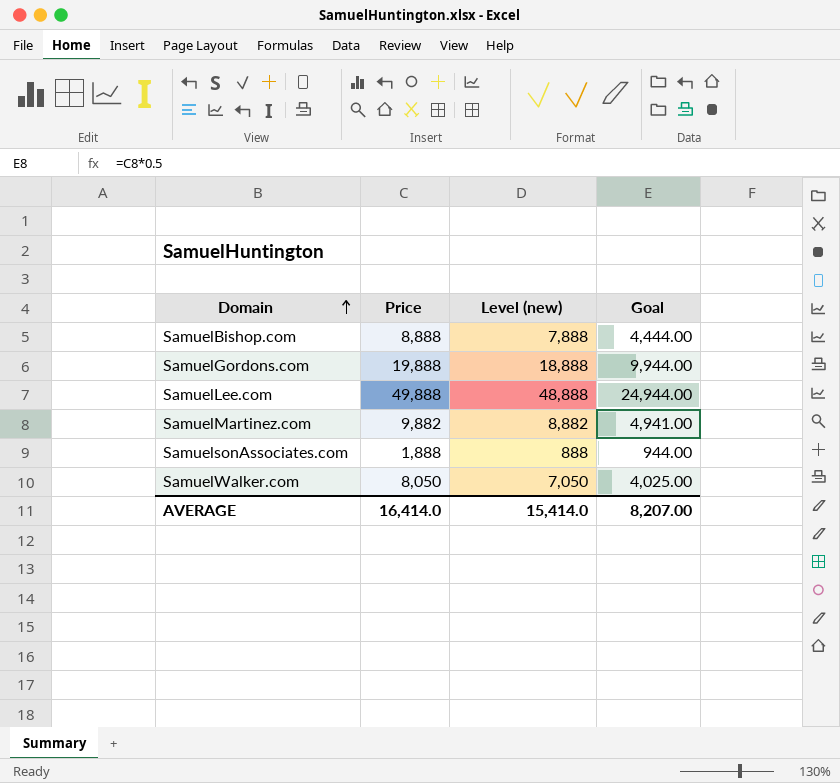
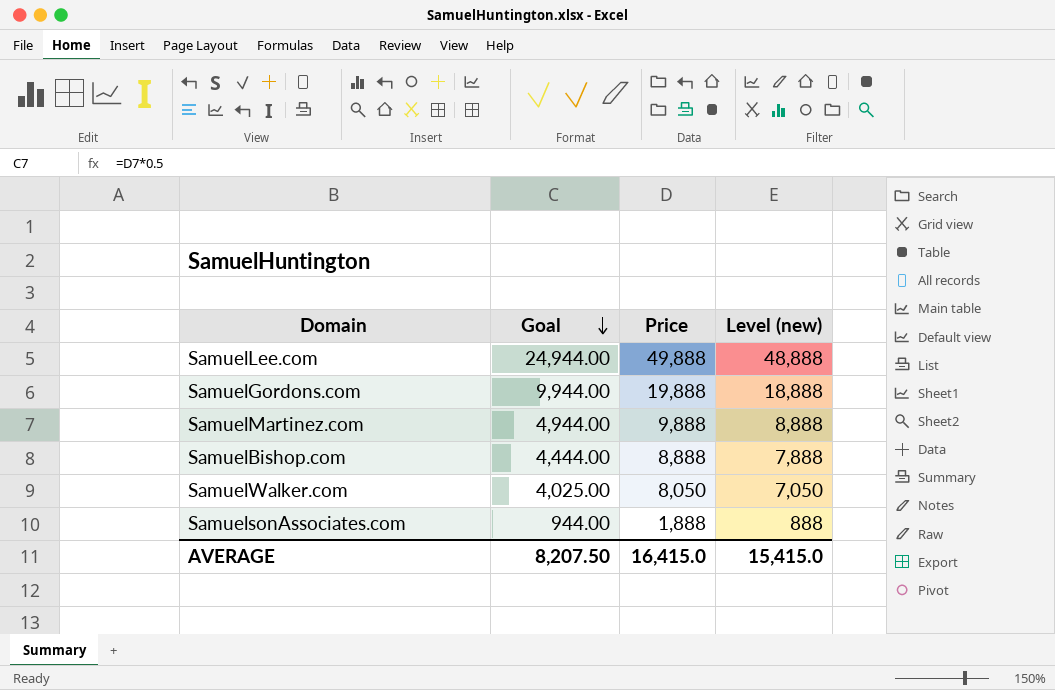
row order: Domain ascending -> Goal descending
column Goal | position: 4 -> 2
SamuelMartinez.com | Goal: 4,941.00 -> 4,944.00
SamuelMartinez.com | Price: 9,882 -> 9,888
SamuelMartinez.com | Level (new): 8,882 -> 8,888
AVERAGE | Goal: 8,207.00 -> 8,207.50
AVERAGE | Price: 16,414.0 -> 16,415.0
AVERAGE | Level (new): 15,414.0 -> 15,415.0

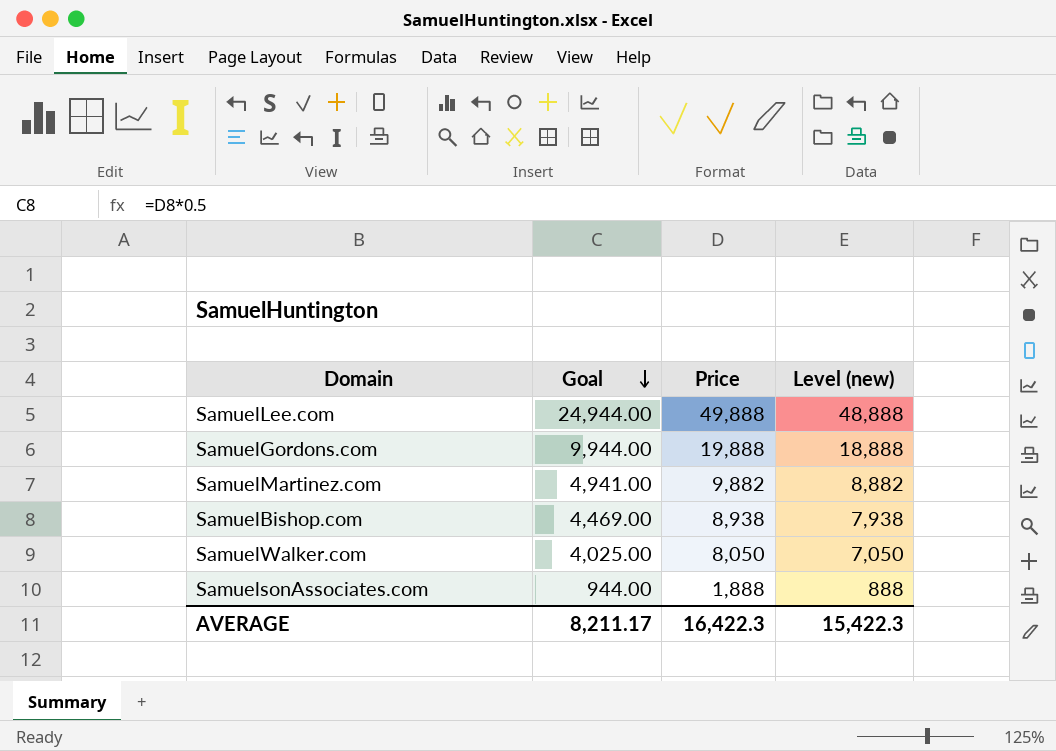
SamuelMartinez.com | Goal: 4,944.00 -> 4,941.00
SamuelMartinez.com | Price: 9,888 -> 9,882
SamuelMartinez.com | Level (new): 8,888 -> 8,882
SamuelBishop.com | Goal: 4,444.00 -> 4,469.00
SamuelBishop.com | Price: 8,888 -> 8,938
SamuelBishop.com | Level (new): 7,888 -> 7,938
AVERAGE | Goal: 8,207.50 -> 8,211.17
AVERAGE | Price: 16,415.0 -> 16,422.3
AVERAGE | Level (new): 15,415.0 -> 15,422.3

